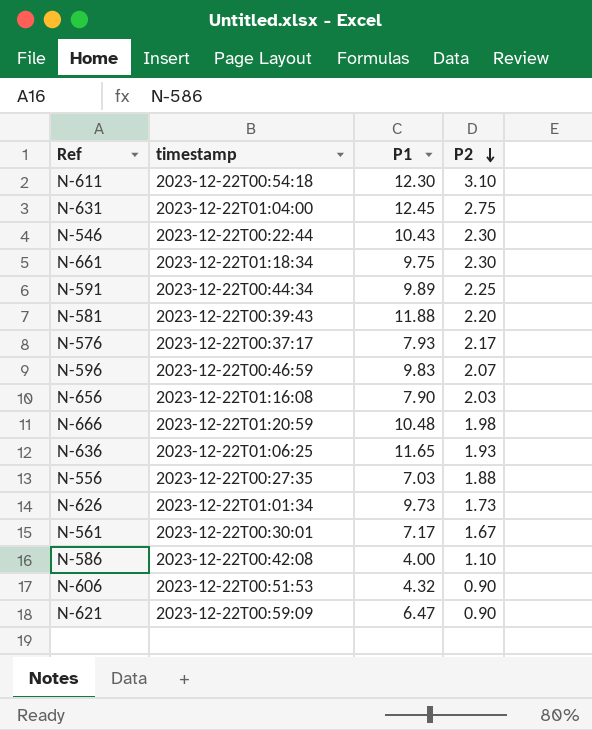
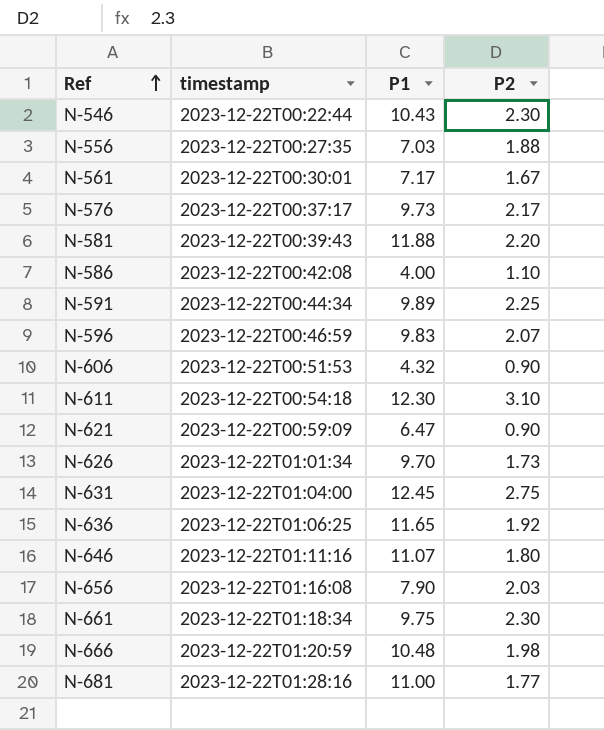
row order: P2 descending -> Ref ascending
N-576 | P1: 7.93 -> 9.73
N-626 | P1: 9.73 -> 9.70
N-636 | P2: 1.93 -> 1.92
row N-646: none -> 2023-12-22T01:11:16 | 11.07 | 1.80
row N-681: none -> 2023-12-22T01:28:16 | 11.00 | 1.77

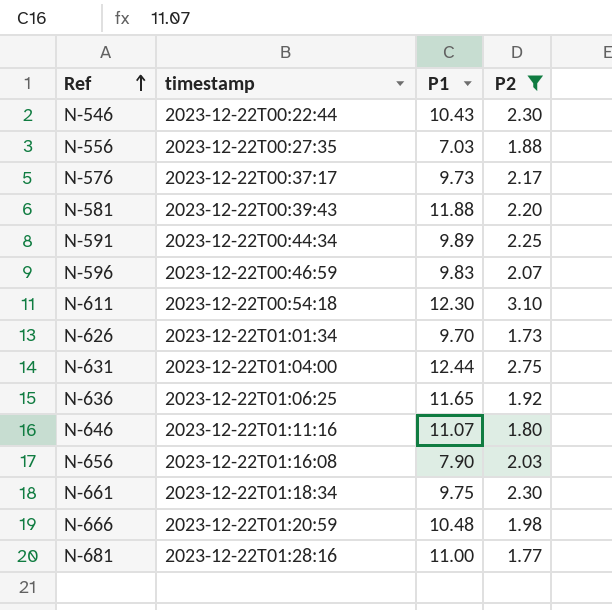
filter: none -> P2 >= 1.73
N-631 | P1: 12.45 -> 12.44

